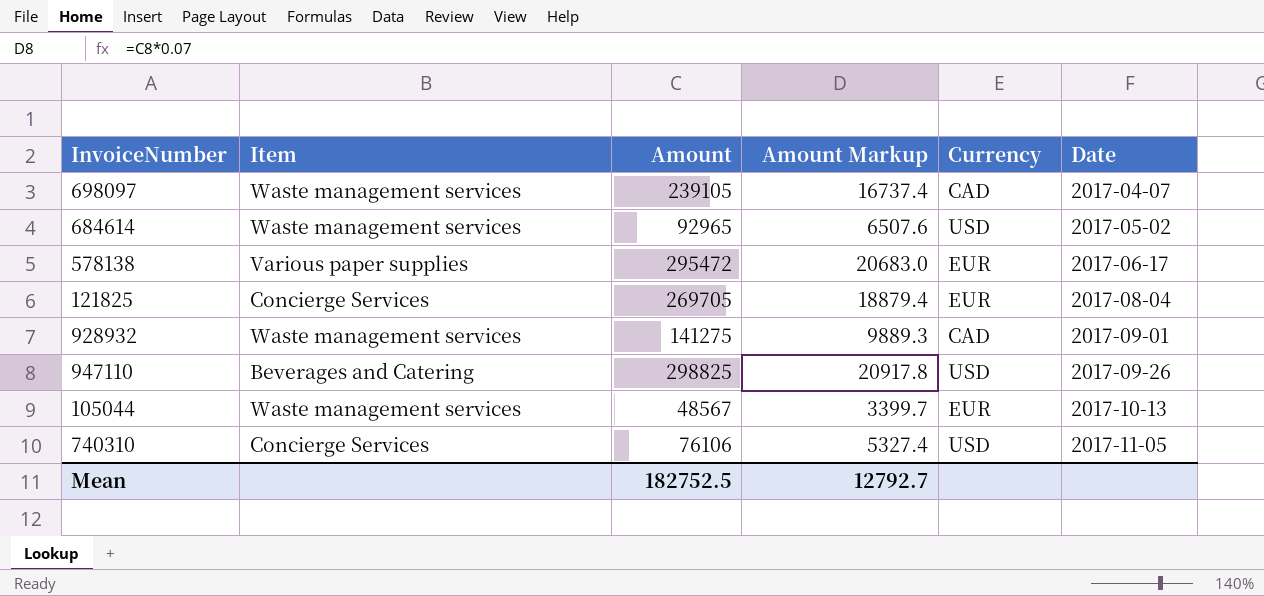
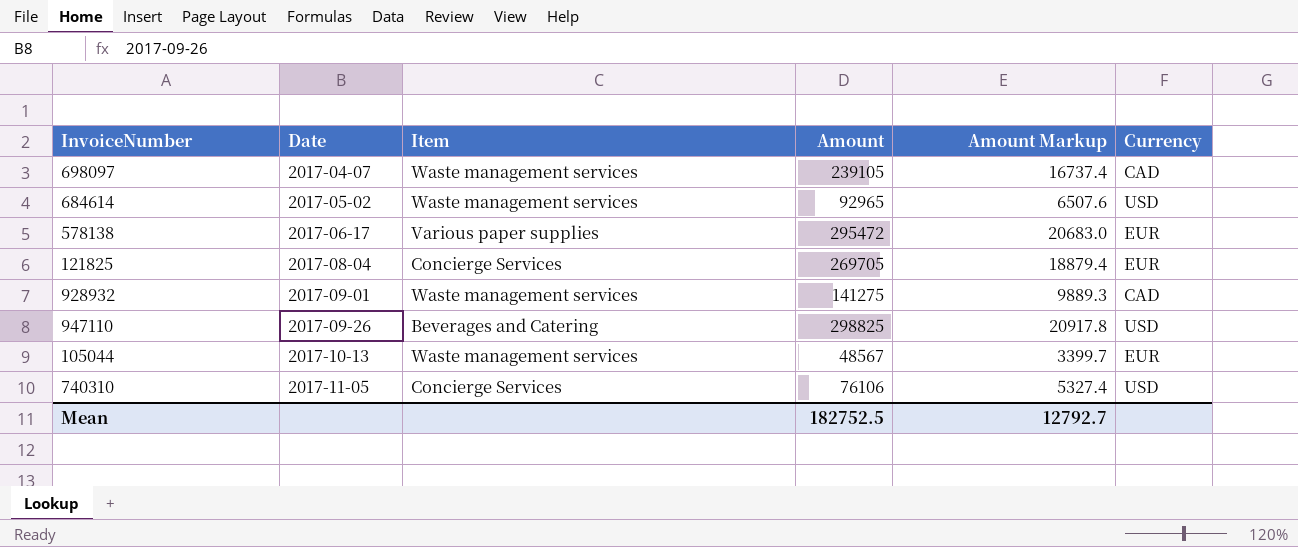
column Date | position: 6 -> 2

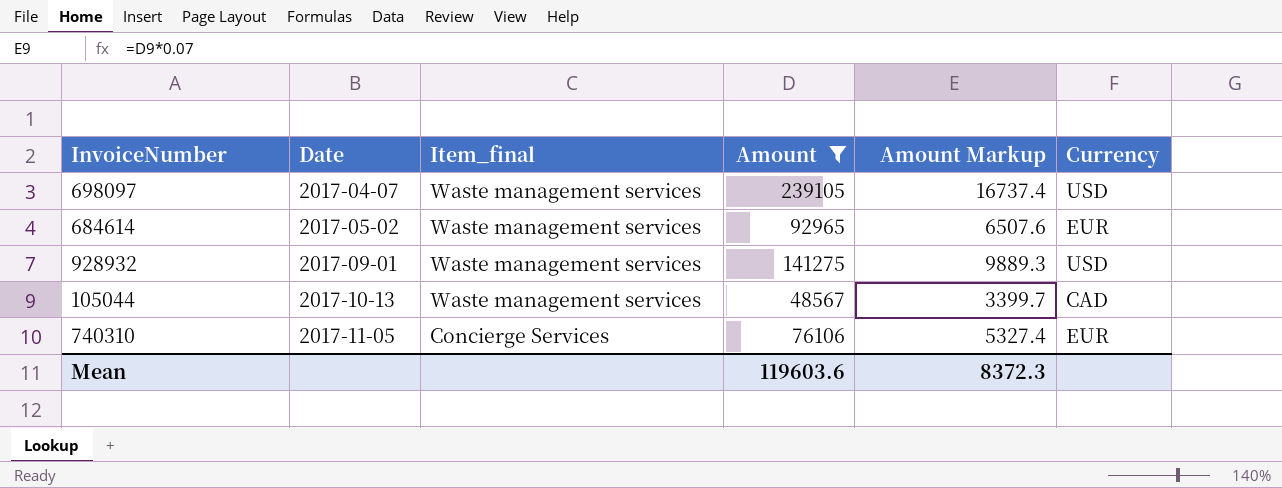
filter: none -> Amount <= 239105
column name: Item -> Item_final
698097 | Currency: CAD -> USD
684614 | Currency: USD -> EUR
928932 | Currency: CAD -> USD
105044 | Currency: EUR -> CAD
740310 | Currency: USD -> EUR
Mean | Amount: 182752.5 -> 119603.6
Mean | Amount Markup: 12792.7 -> 8372.3

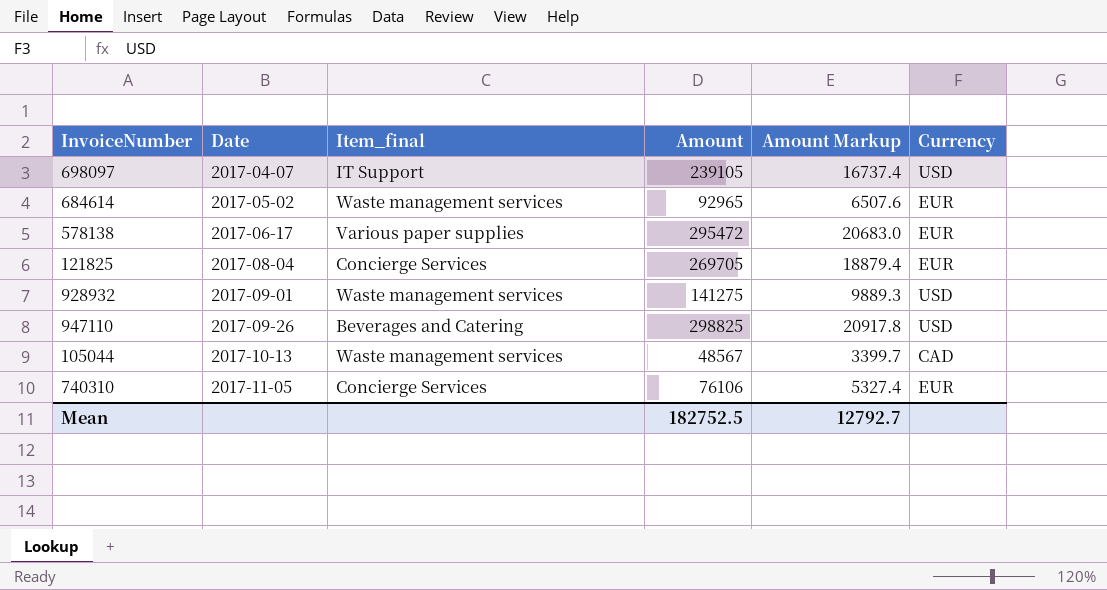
filter: Amount <= 239105 -> none
698097 | Item_final: Waste management services -> IT Support
Mean | Amount: 119603.6 -> 182752.5
Mean | Amount Markup: 8372.3 -> 12792.7

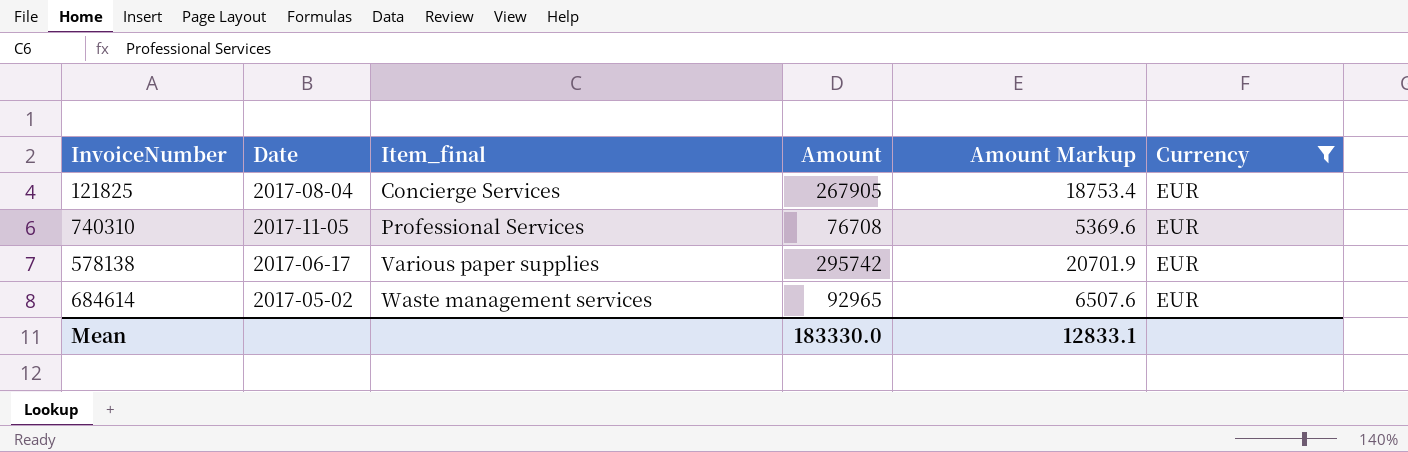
filter: none -> Currency = EUR
row order: Date ascending -> Item_final ascending
121825 | Amount: 269705 -> 267905
121825 | Amount Markup: 18879.4 -> 18753.4
740310 | Item_final: Concierge Services -> Professional Services
740310 | Amount: 76106 -> 76708
740310 | Amount Markup: 5327.4 -> 5369.6
578138 | Amount: 295472 -> 295742
578138 | Amount Markup: 20683.0 -> 20701.9
Mean | Amount: 182752.5 -> 183330.0
Mean | Amount Markup: 12792.7 -> 12833.1

